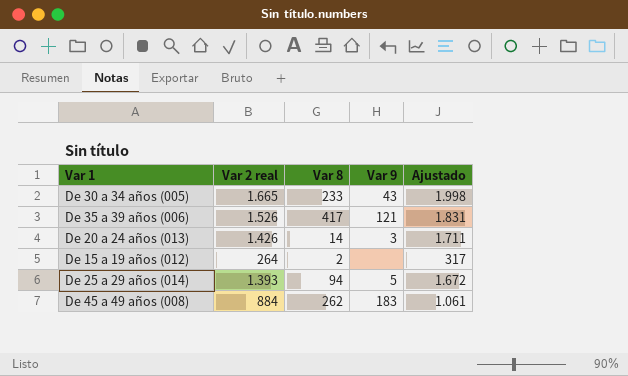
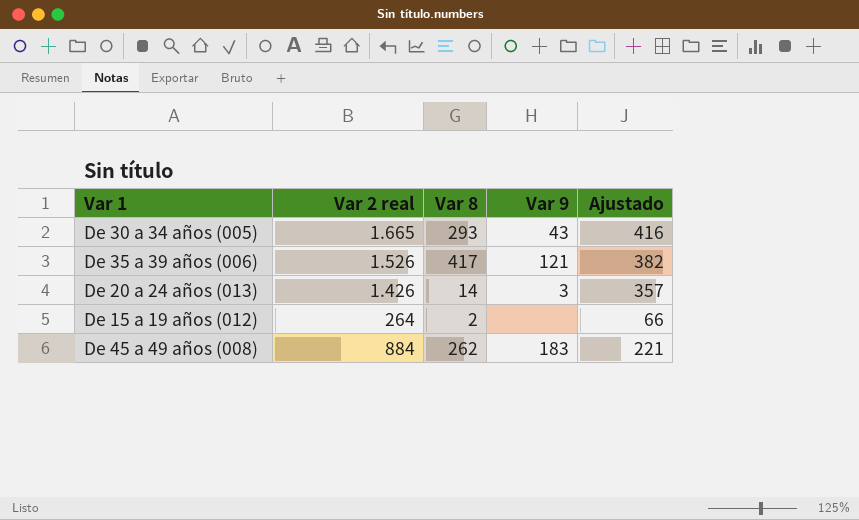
column Ajustado | formula: [Var 2 real] * 1,2 -> [Var 2 real] * 0,25
row De 25 a 29 años (014): 1.393 | 94 | 5 | 1.672 -> none
De 30 a 34 años (005) | Var 8: 233 -> 293

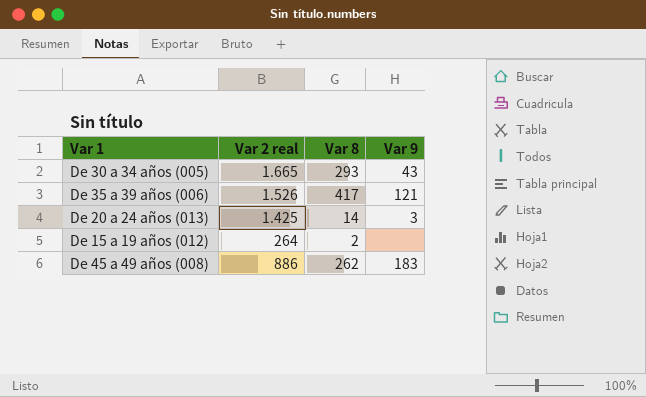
column Ajustado | formula: [Var 2 real] * 0,25 -> none
De 20 a 24 años (013) | Var 2 real: 1.426 -> 1.425
De 45 a 49 años (008) | Var 2 real: 884 -> 886

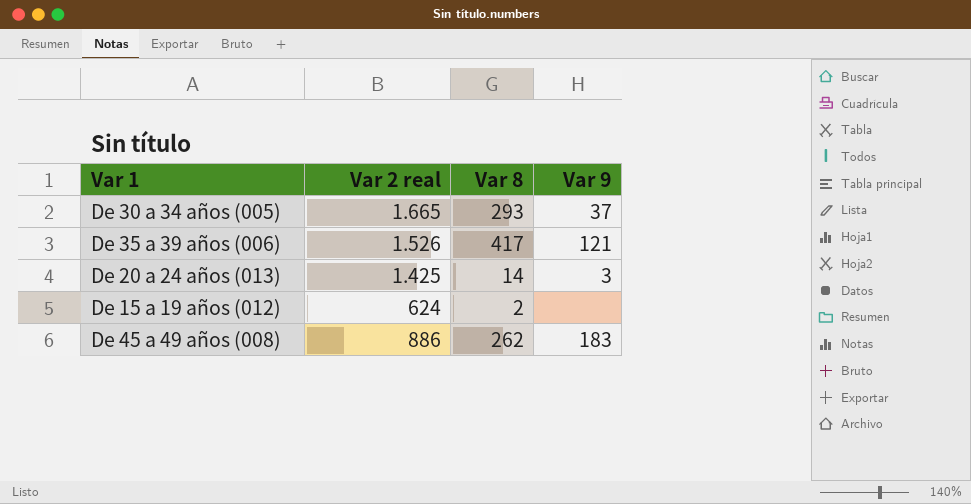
De 30 a 34 años (005) | Var 9: 43 -> 37
De 15 a 19 años (012) | Var 2 real: 264 -> 624

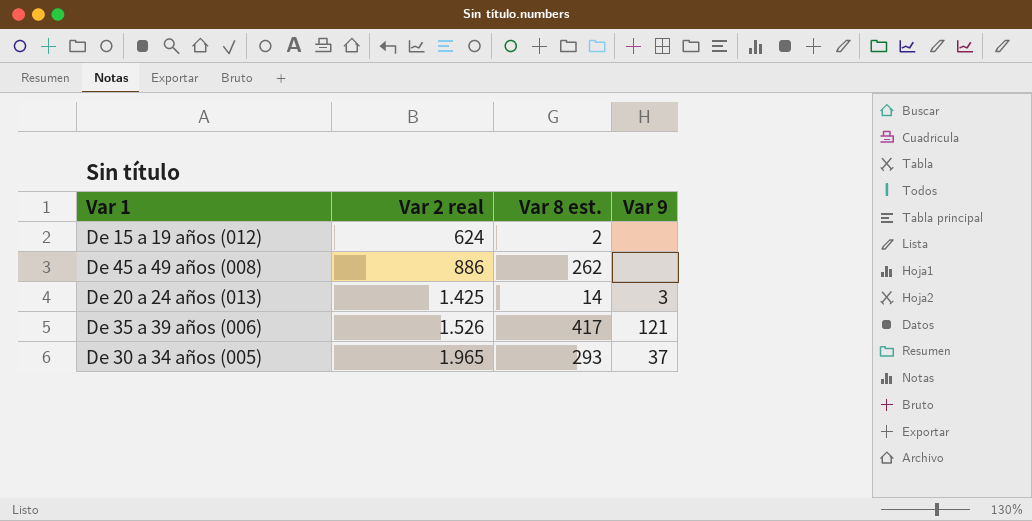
row order: none -> Var 2 real ascending
column name: Var 8 -> Var 8 est.
De 45 a 49 años (008) | Var 9: 183 -> none
De 30 a 34 años (005) | Var 2 real: 1.665 -> 1.965

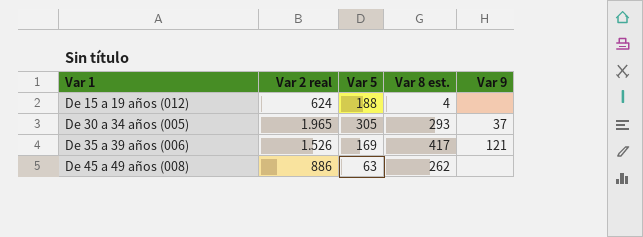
row order: Var 2 real ascending -> Var 1 ascending
column Var 5 | position: none -> 3
row De 20 a 24 años (013): 1.425 | 14 | 3 -> none
De 15 a 19 años (012) | Var 8 est.: 2 -> 4

